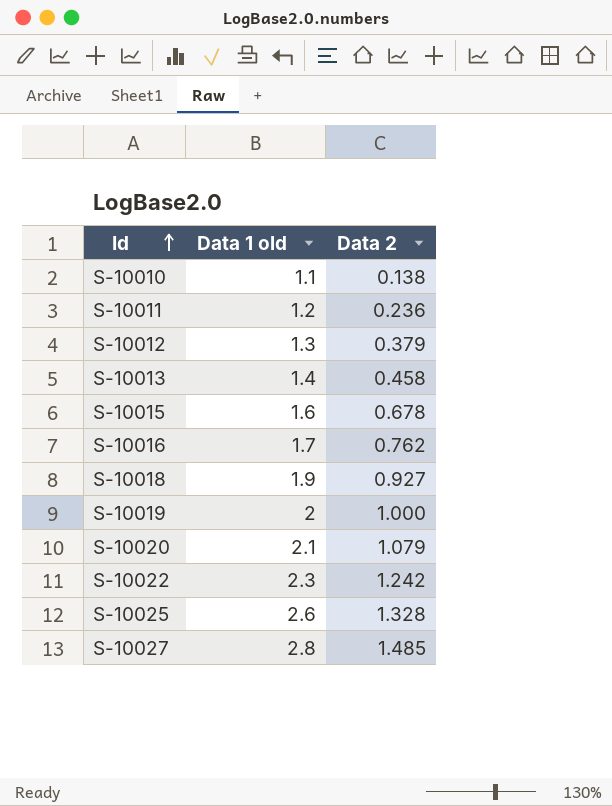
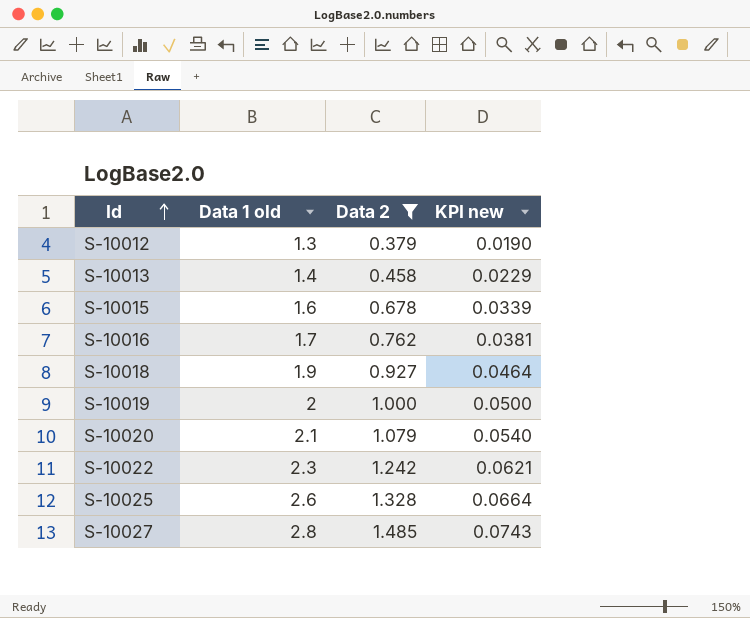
filter: none -> Data 2 >= 0.379
column KPI new | formula: none -> [Data 2] * 0.05

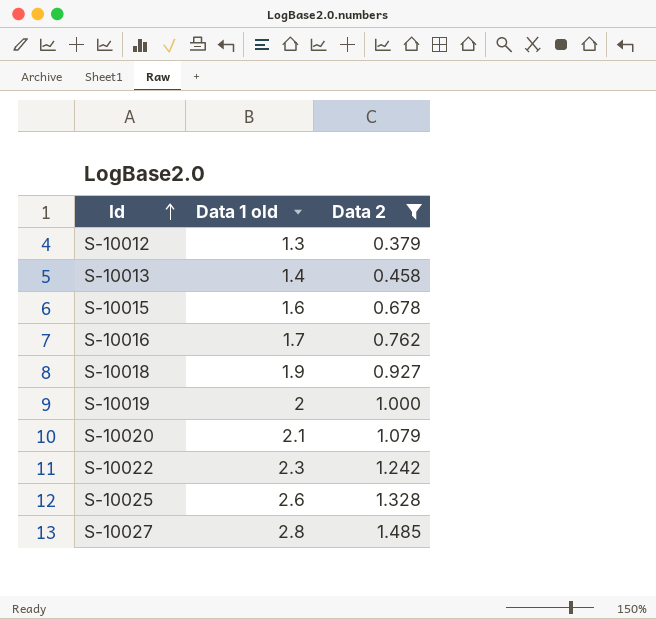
column KPI new | formula: [Data 2] * 0.05 -> none

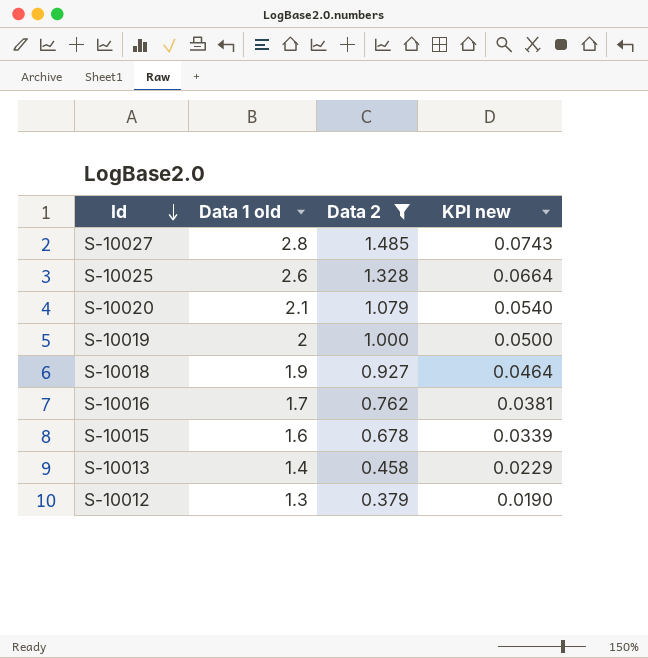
row order: Id ascending -> Id descending
column KPI new | formula: none -> [Data 2] * 0.05
row S-10022: 2.3 | 1.242 -> none

